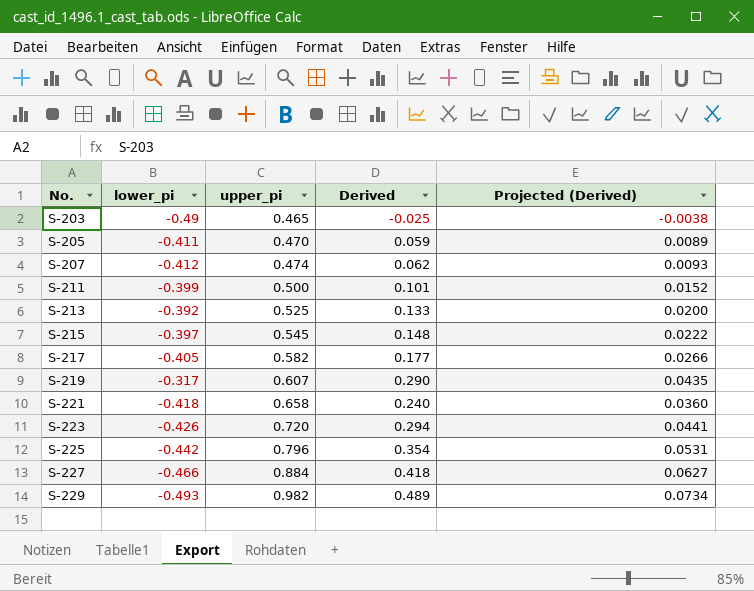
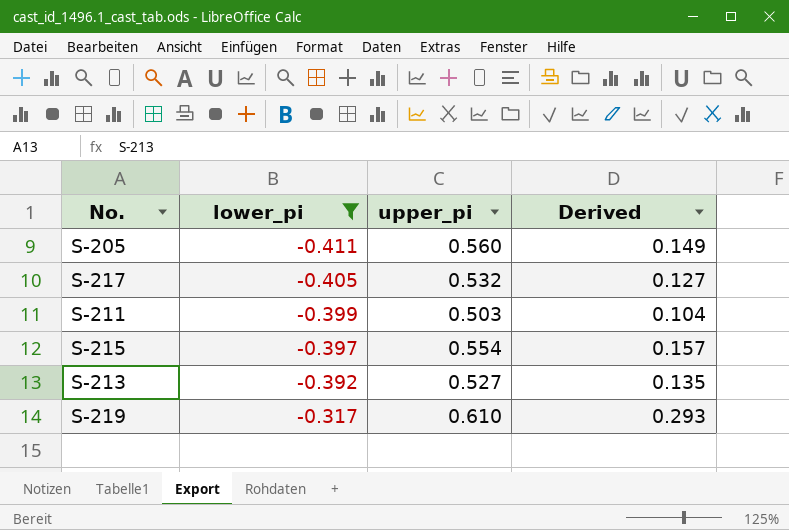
filter: none -> lower_pi >= -0.411
row order: No. ascending -> lower_pi ascending
column Projected (Derived) | formula: [Derived] * 0.15 -> none
S-205 | upper_pi: 0.470 -> 0.560
S-205 | Derived: 0.059 -> 0.149
S-217 | upper_pi: 0.582 -> 0.532
S-217 | Derived: 0.177 -> 0.127
S-211 | upper_pi: 0.500 -> 0.503
S-211 | Derived: 0.101 -> 0.104
S-215 | upper_pi: 0.545 -> 0.554
S-215 | Derived: 0.148 -> 0.157
S-213 | upper_pi: 0.525 -> 0.527
S-213 | Derived: 0.133 -> 0.135
S-219 | upper_pi: 0.607 -> 0.610
S-219 | Derived: 0.290 -> 0.293

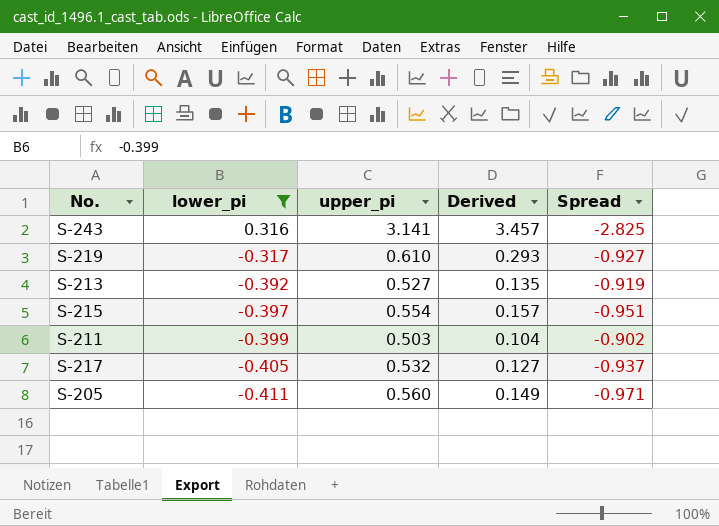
row order: lower_pi ascending -> lower_pi descending
column Spread | formula: none -> [lower_pi] - [upper_pi]
row S-243: none -> 0.316 | 3.141 | 3.457 | -2.825

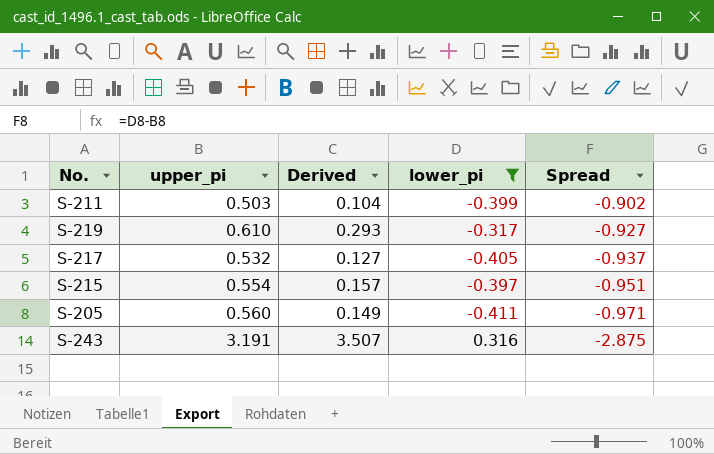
row order: lower_pi descending -> Spread descending
column lower_pi | position: 2 -> 4
row S-213: -0.392 | 0.527 | 0.135 | -0.919 -> none
S-243 | upper_pi: 3.141 -> 3.191
S-243 | Derived: 3.457 -> 3.507
S-243 | Spread: -2.825 -> -2.875

